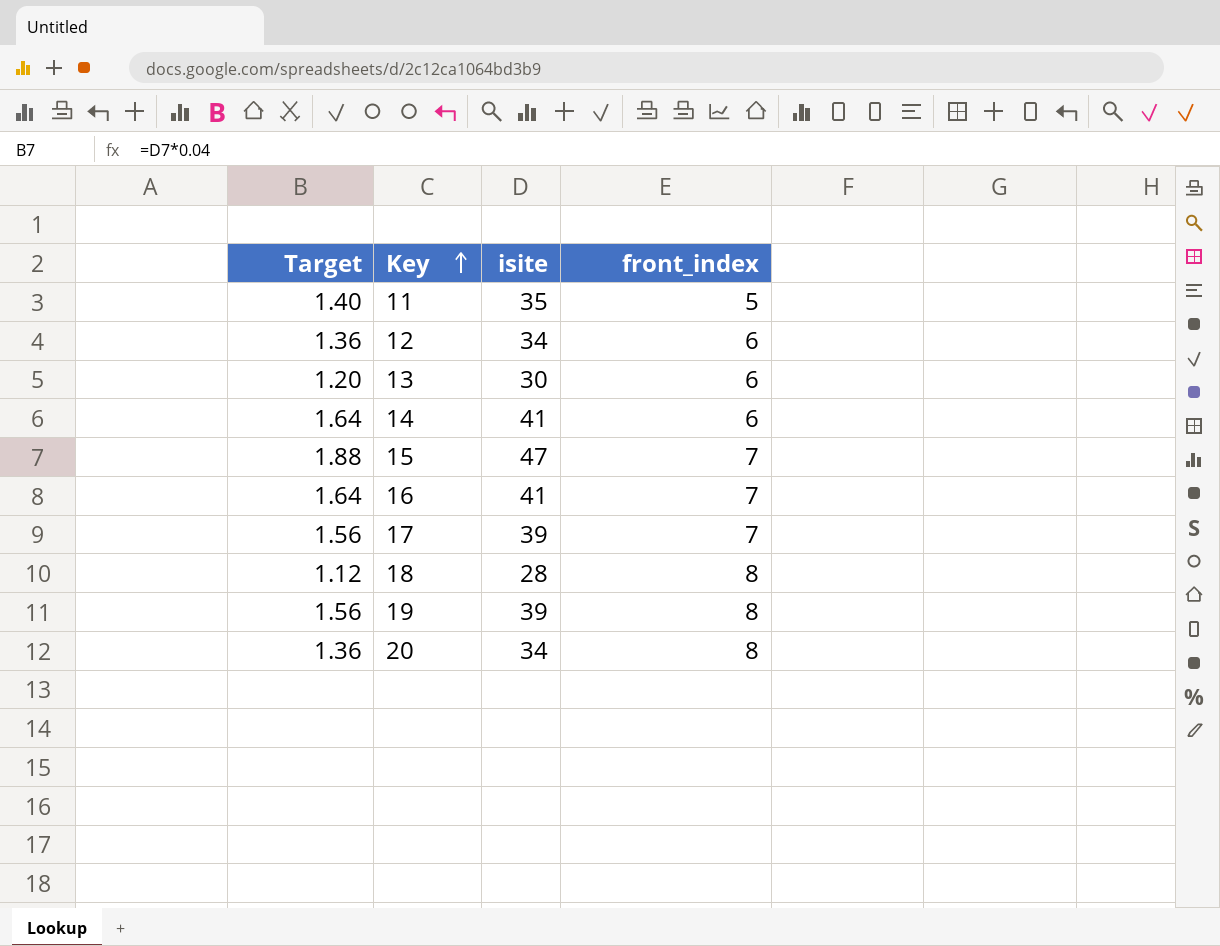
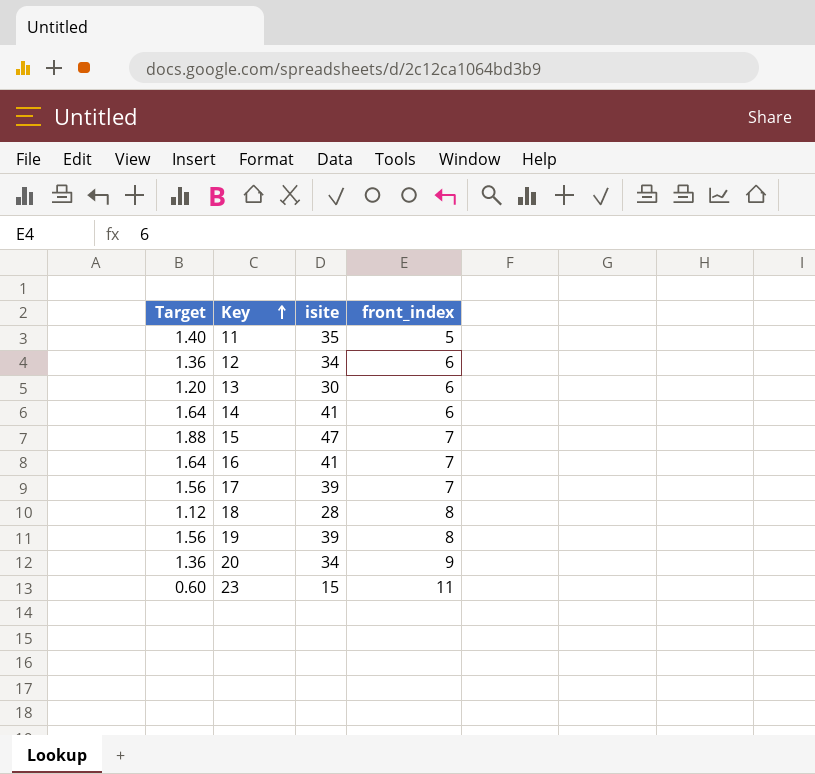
20 | front_index: 8 -> 9
row 23: none -> 0.60 | 15 | 11

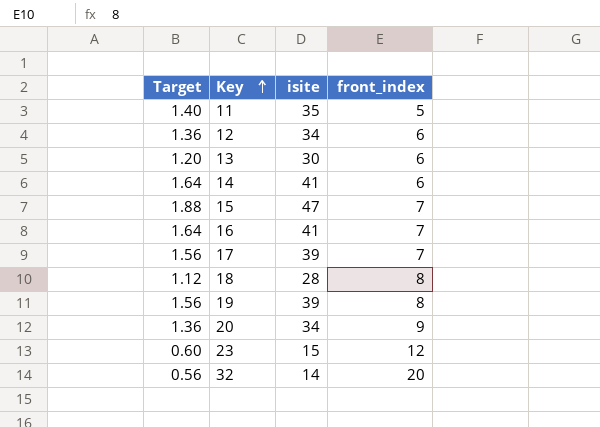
23 | front_index: 11 -> 12
row 32: none -> 0.56 | 14 | 20

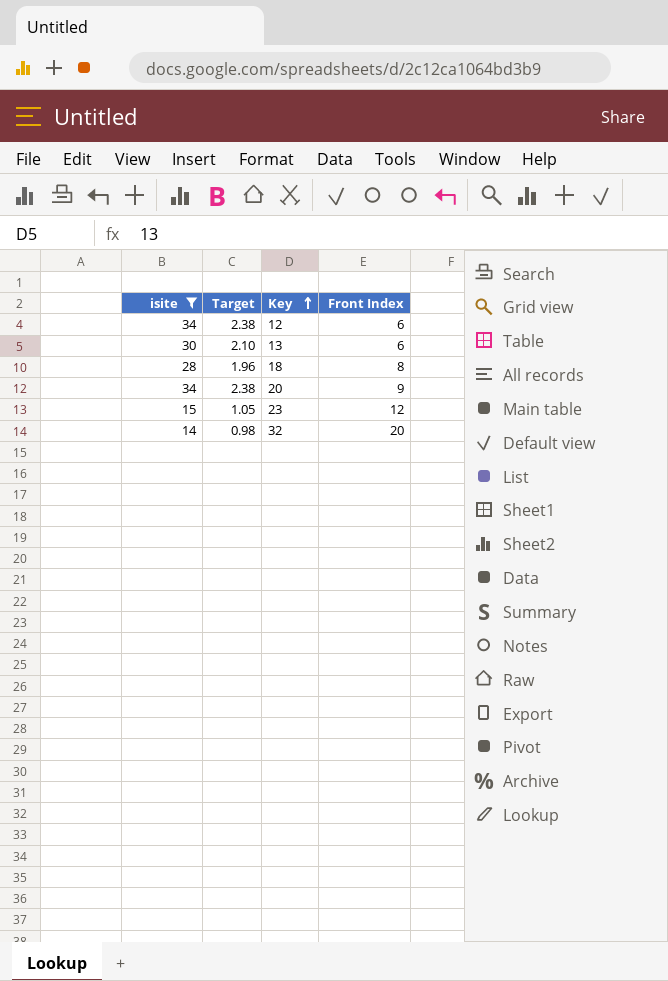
filter: none -> isite <= 34
column isite | position: 3 -> 1
column Target | formula: [isite] * 0.04 -> [isite] * 0.07
column name: front_index -> Front Index

